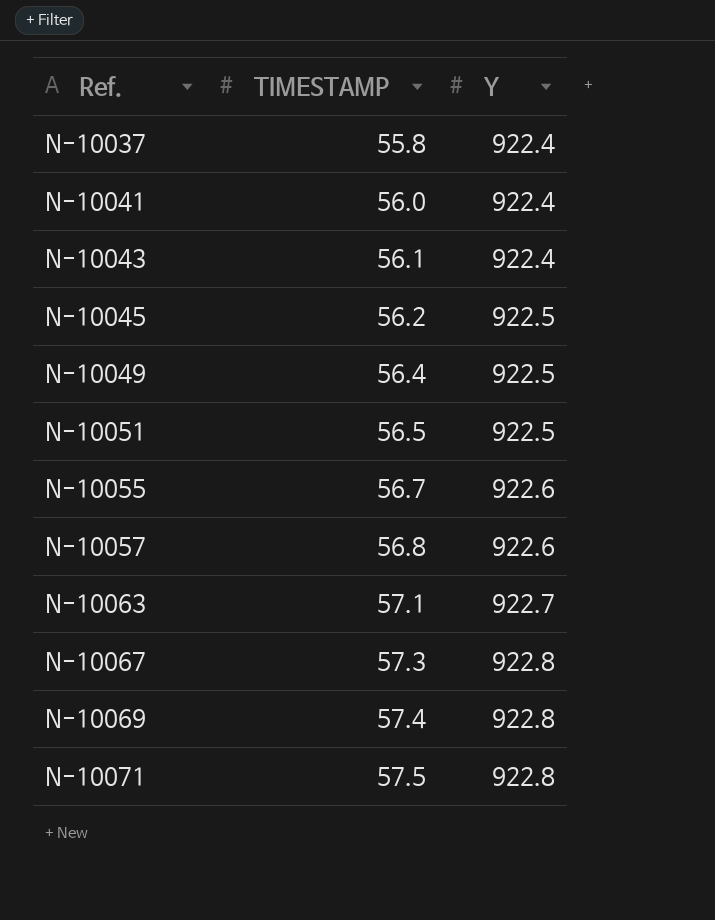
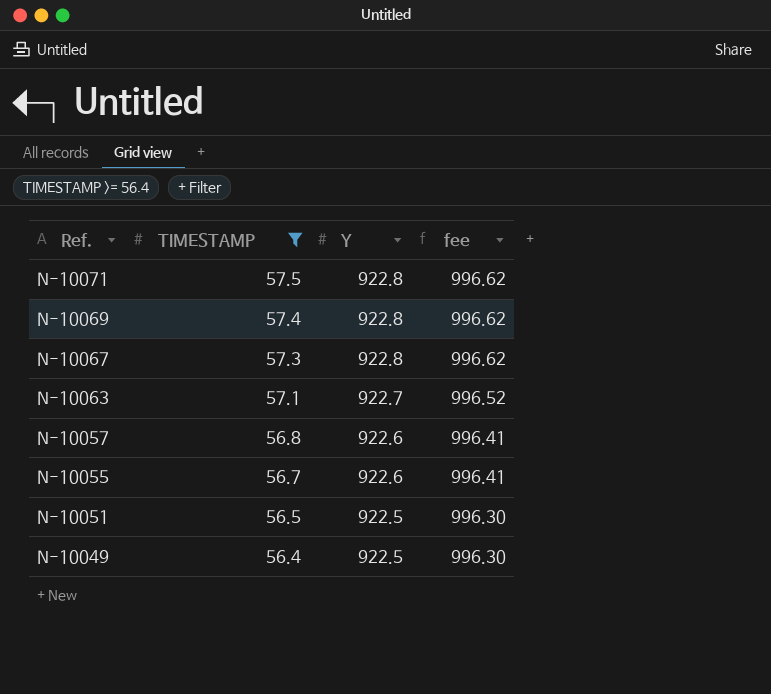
filter: none -> TIMESTAMP >= 56.4
row order: Ref. ascending -> Ref. descending
column fee | formula: none -> [Y] * 1.08

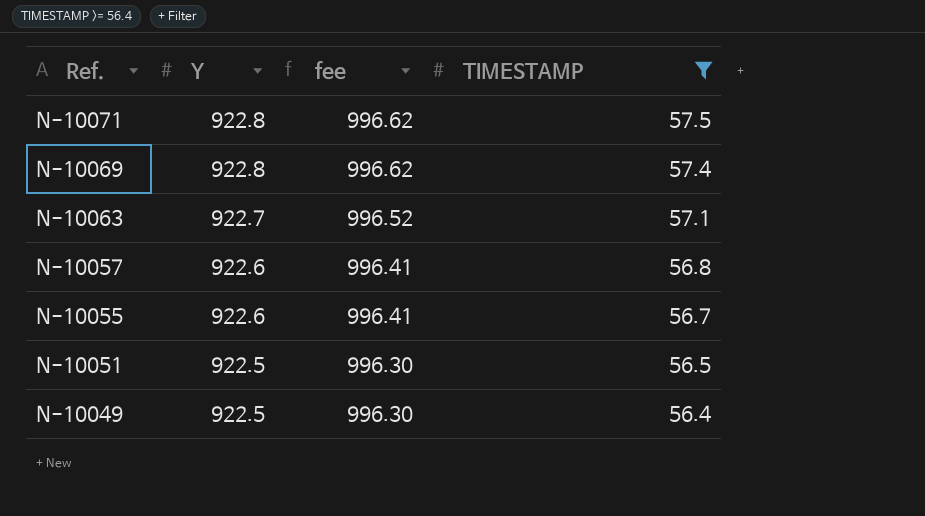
column TIMESTAMP | position: 2 -> 4
row N-10067: 57.3 | 922.8 | 996.62 -> none

